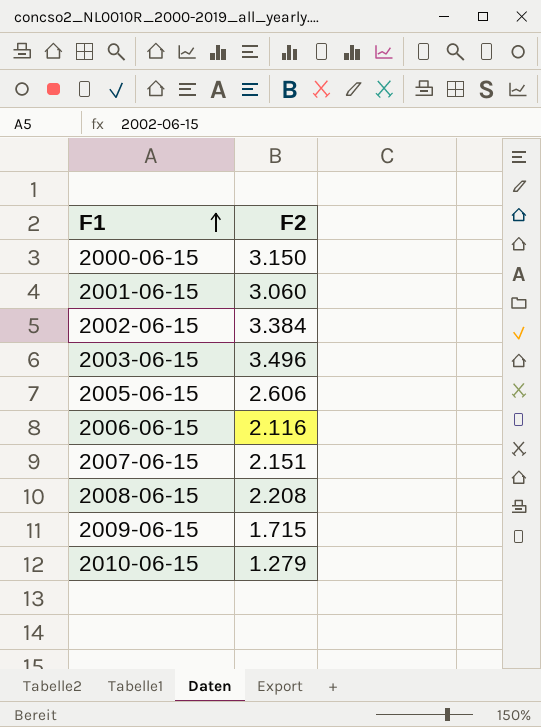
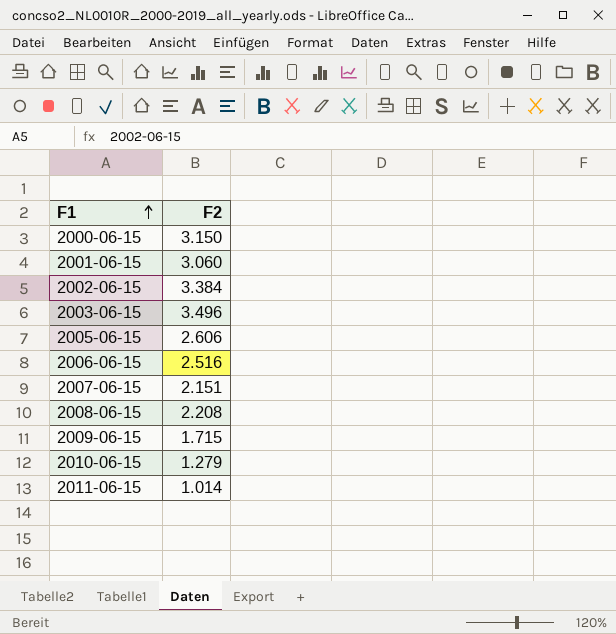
2006-06-15 | F2: 2.116 -> 2.516
row 2011-06-15: none -> 1.014

